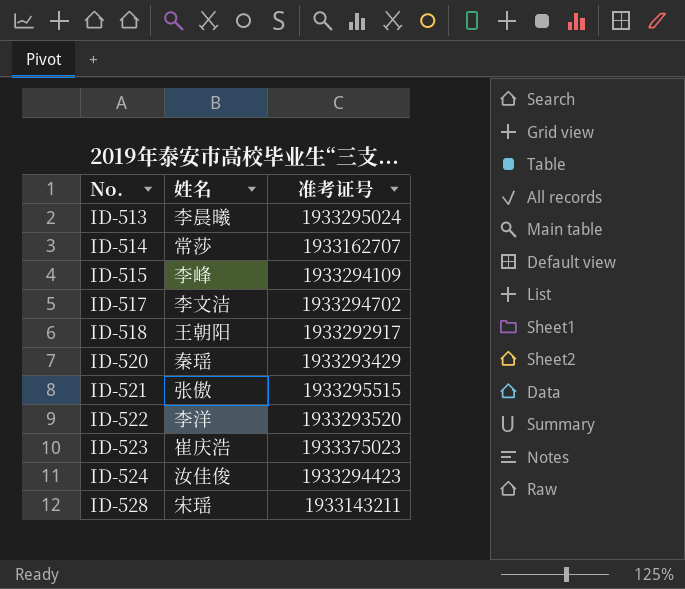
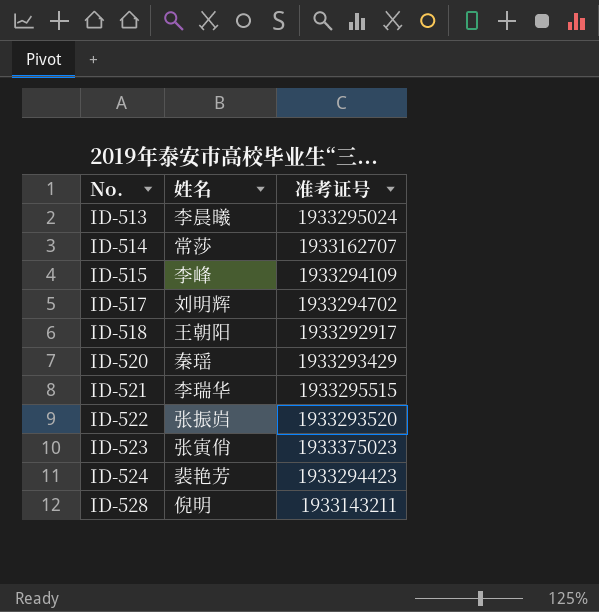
ID-517 | 姓名: 李文洁 -> 刘明辉
ID-521 | 姓名: 张傲 -> 李瑞华
ID-522 | 姓名: 李洋 -> 张振岿
ID-523 | 姓名: 崔庆浩 -> 张寅俏
ID-524 | 姓名: 汝佳俊 -> 裴艳芳
ID-528 | 姓名: 宋瑶 -> 倪明

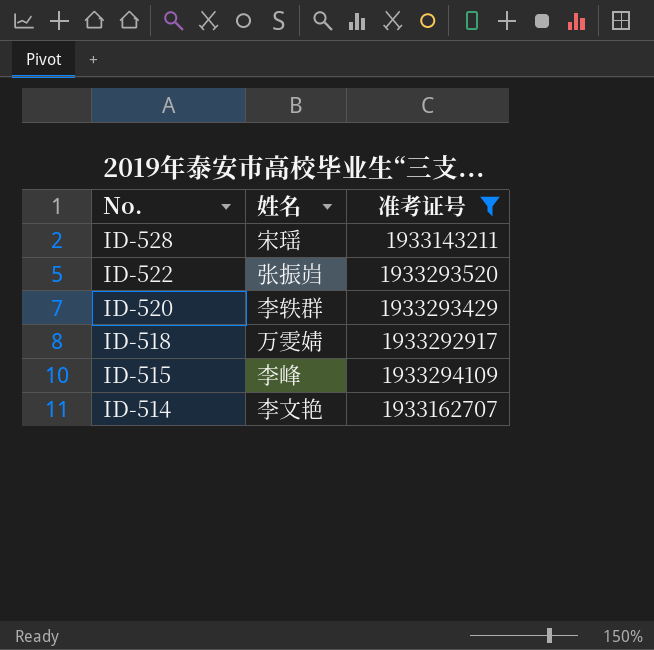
filter: none -> 准考证号 <= 1933294109
row order: No. ascending -> No. descending
ID-528 | 姓名: 倪明 -> 宋瑶
ID-520 | 姓名: 秦瑶 -> 李轶群
ID-518 | 姓名: 王朝阳 -> 万雯婧
ID-514 | 姓名: 常莎 -> 李文艳

